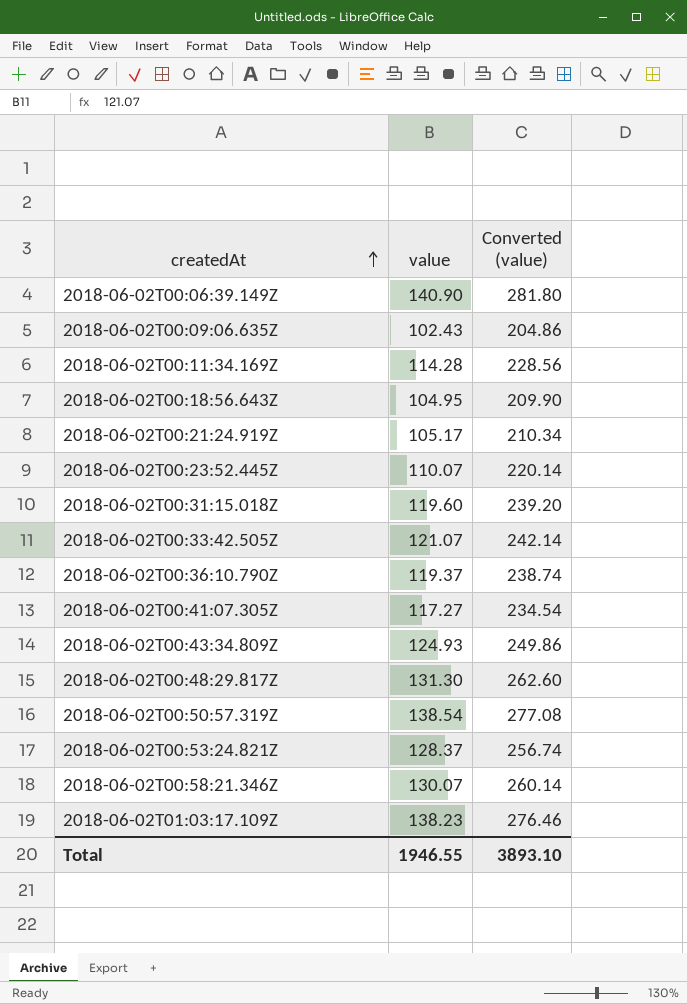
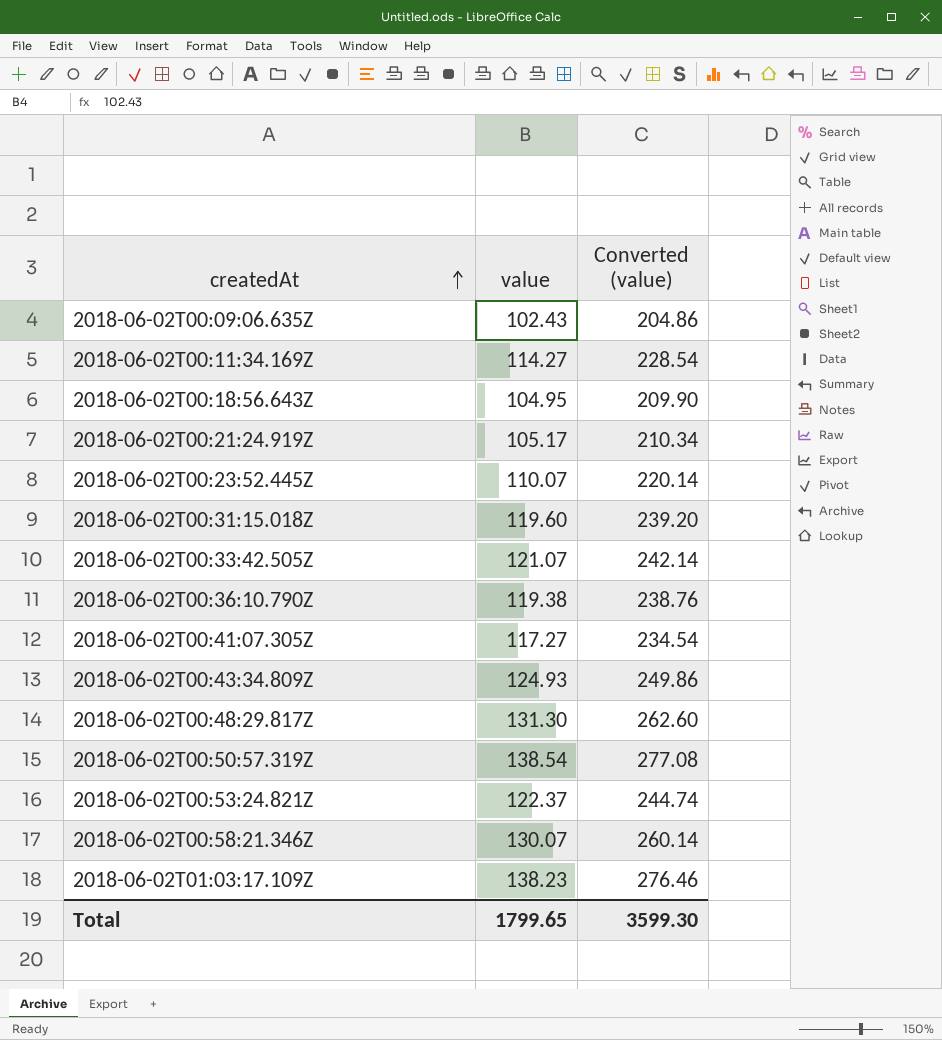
row 2018-06-02T00:06:39.149Z: 140.90 | 281.80 -> none
2018-06-02T00:11:34.169Z | value: 114.28 -> 114.27
2018-06-02T00:11:34.169Z | Converted (value): 228.56 -> 228.54
2018-06-02T00:36:10.790Z | value: 119.37 -> 119.38
2018-06-02T00:36:10.790Z | Converted (value): 238.74 -> 238.76
2018-06-02T00:53:24.821Z | value: 128.37 -> 122.37
2018-06-02T00:53:24.821Z | Converted (value): 256.74 -> 244.74
Total | value: 1946.55 -> 1799.65
Total | Converted (value): 3893.10 -> 3599.30

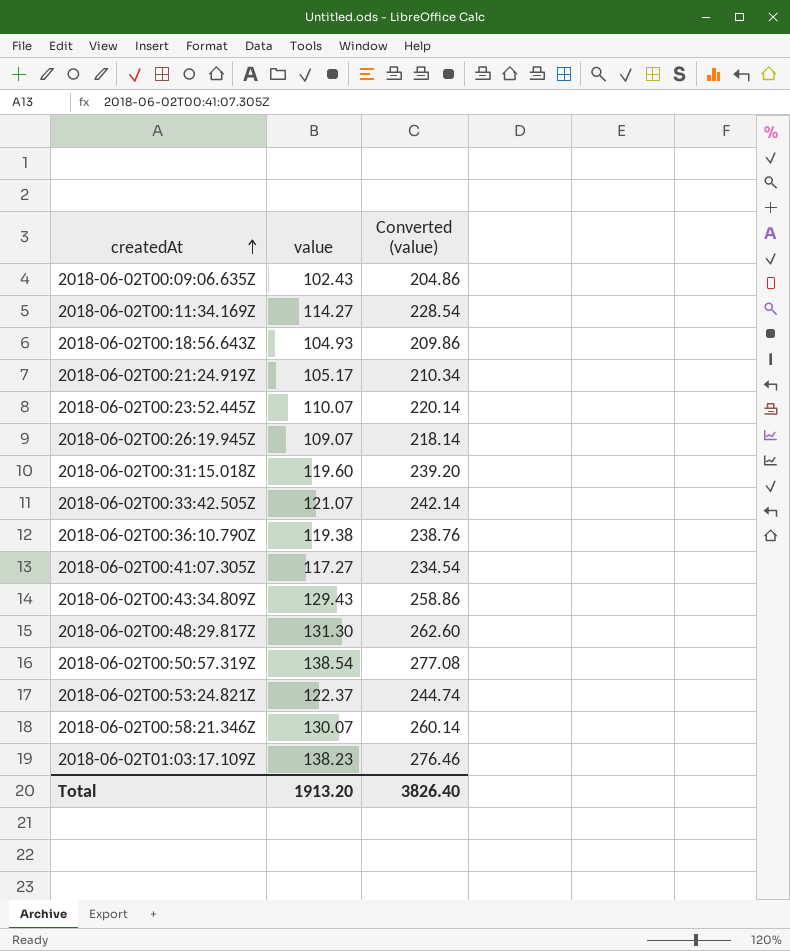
2018-06-02T00:18:56.643Z | value: 104.95 -> 104.93
2018-06-02T00:18:56.643Z | Converted (value): 209.90 -> 209.86
row 2018-06-02T00:26:19.945Z: none -> 109.07 | 218.14
2018-06-02T00:43:34.809Z | value: 124.93 -> 129.43
2018-06-02T00:43:34.809Z | Converted (value): 249.86 -> 258.86
Total | value: 1799.65 -> 1913.20
Total | Converted (value): 3599.30 -> 3826.40

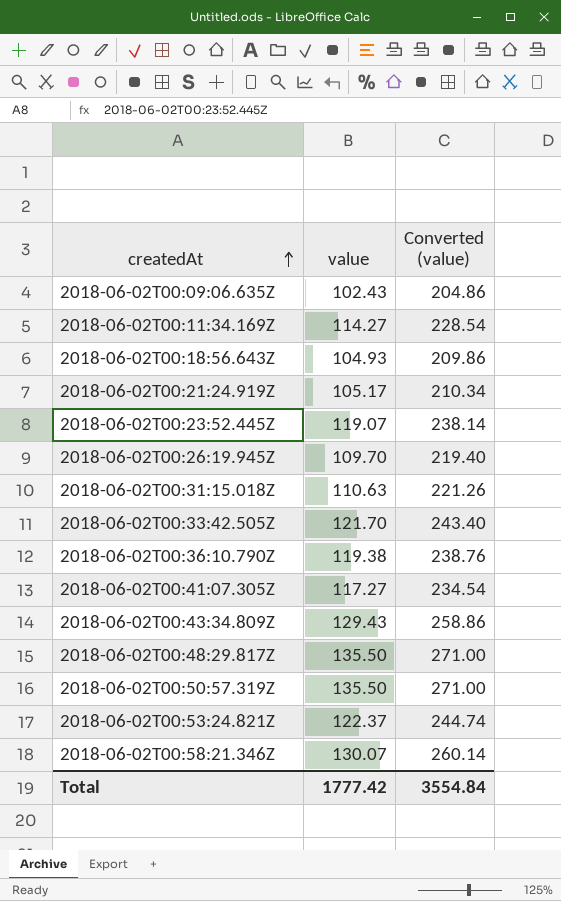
row 2018-06-02T01:03:17.109Z: 138.23 | 276.46 -> none
2018-06-02T00:23:52.445Z | value: 110.07 -> 119.07
2018-06-02T00:23:52.445Z | Converted (value): 220.14 -> 238.14
2018-06-02T00:26:19.945Z | value: 109.07 -> 109.70
2018-06-02T00:26:19.945Z | Converted (value): 218.14 -> 219.40
2018-06-02T00:31:15.018Z | value: 119.60 -> 110.63
2018-06-02T00:31:15.018Z | Converted (value): 239.20 -> 221.26
2018-06-02T00:33:42.505Z | value: 121.07 -> 121.70
2018-06-02T00:33:42.505Z | Converted (value): 242.14 -> 243.40
2018-06-02T00:48:29.817Z | value: 131.30 -> 135.50
2018-06-02T00:48:29.817Z | Converted (value): 262.60 -> 271.00
2018-06-02T00:50:57.319Z | value: 138.54 -> 135.50
2018-06-02T00:50:57.319Z | Converted (value): 277.08 -> 271.00
Total | value: 1913.20 -> 1777.42
Total | Converted (value): 3826.40 -> 3554.84

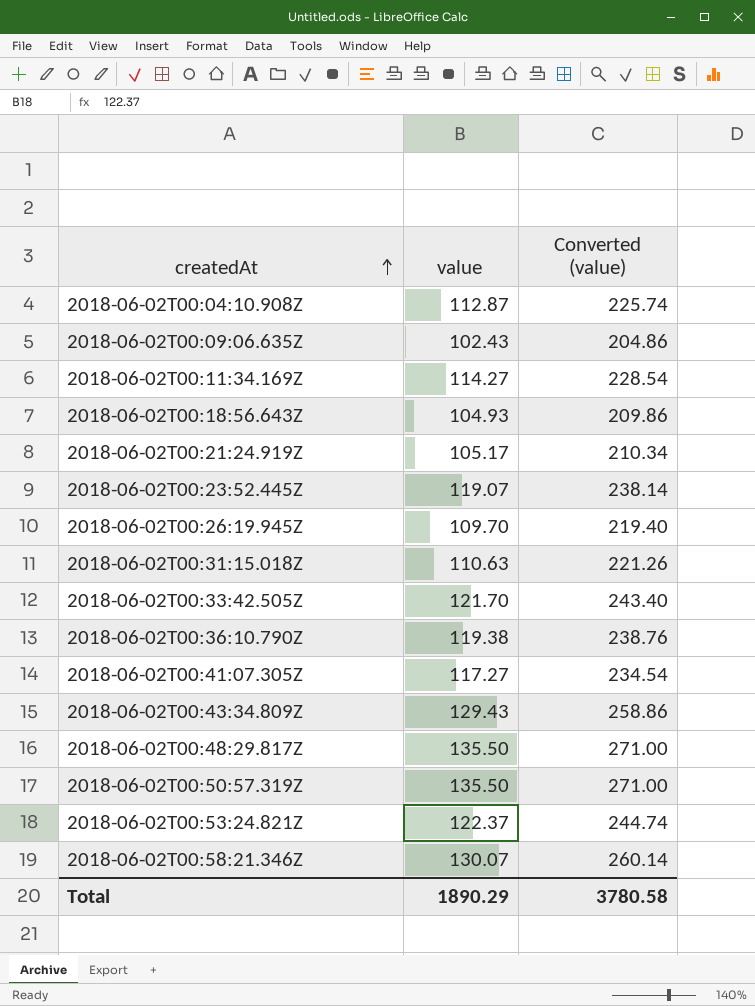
row 2018-06-02T00:04:10.908Z: none -> 112.87 | 225.74
Total | value: 1777.42 -> 1890.29
Total | Converted (value): 3554.84 -> 3780.58

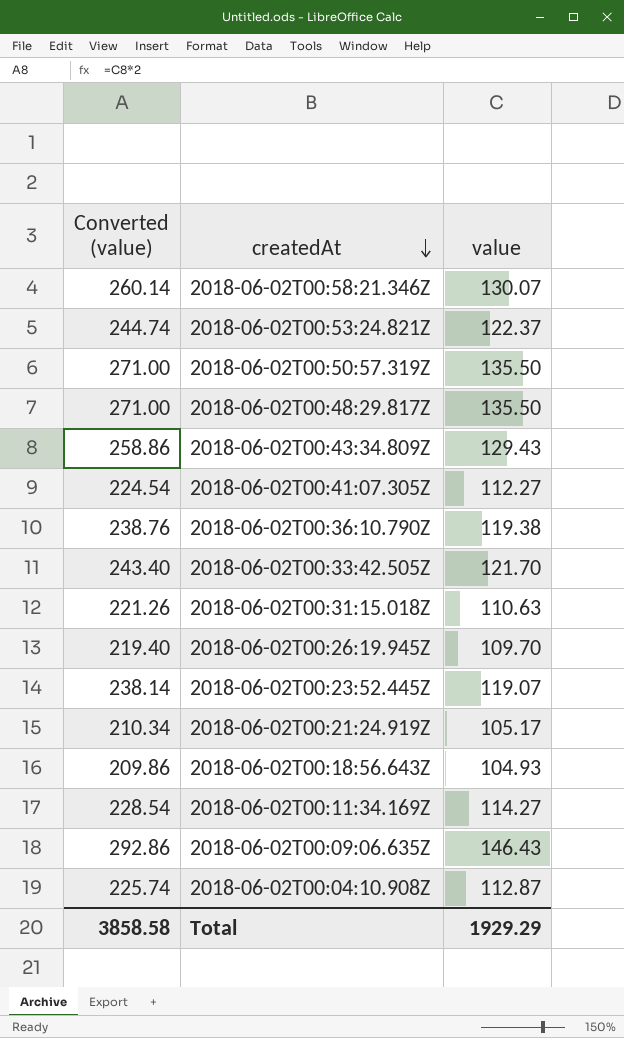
row order: createdAt ascending -> createdAt descending
column Converted (value) | position: 3 -> 1
2018-06-02T00:41:07.305Z | Converted (value): 234.54 -> 224.54
2018-06-02T00:41:07.305Z | value: 117.27 -> 112.27
2018-06-02T00:09:06.635Z | Converted (value): 204.86 -> 292.86
2018-06-02T00:09:06.635Z | value: 102.43 -> 146.43
Total | Converted (value): 3780.58 -> 3858.58
Total | value: 1890.29 -> 1929.29

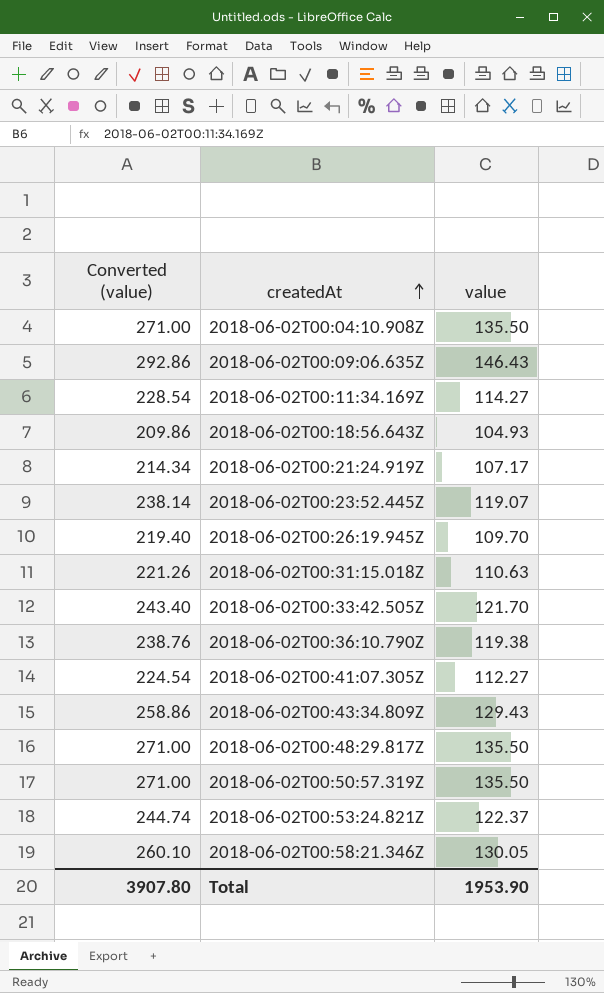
row order: createdAt descending -> createdAt ascending
2018-06-02T00:04:10.908Z | Converted (value): 225.74 -> 271.00
2018-06-02T00:04:10.908Z | value: 112.87 -> 135.50
2018-06-02T00:21:24.919Z | Converted (value): 210.34 -> 214.34
2018-06-02T00:21:24.919Z | value: 105.17 -> 107.17
2018-06-02T00:58:21.346Z | Converted (value): 260.14 -> 260.10
2018-06-02T00:58:21.346Z | value: 130.07 -> 130.05
Total | Converted (value): 3858.58 -> 3907.80
Total | value: 1929.29 -> 1953.90

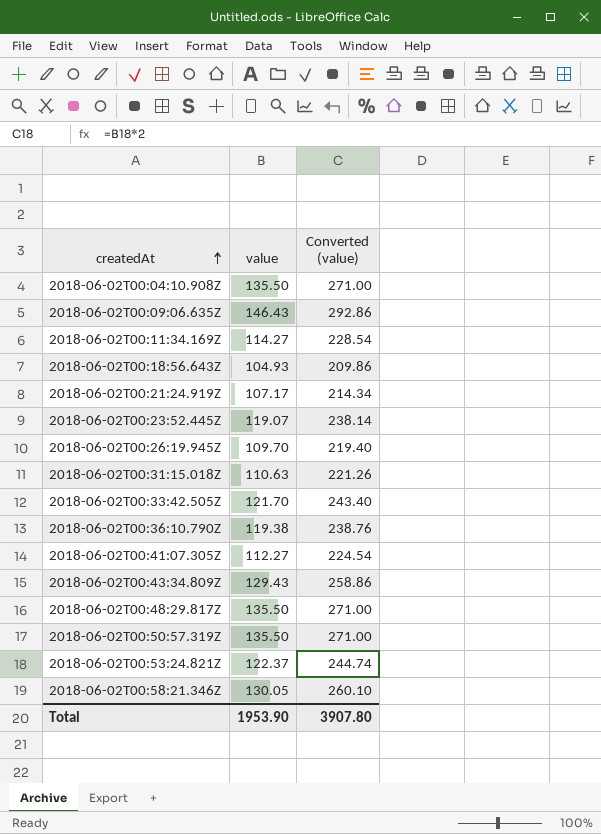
column Converted (value) | position: 1 -> 3

